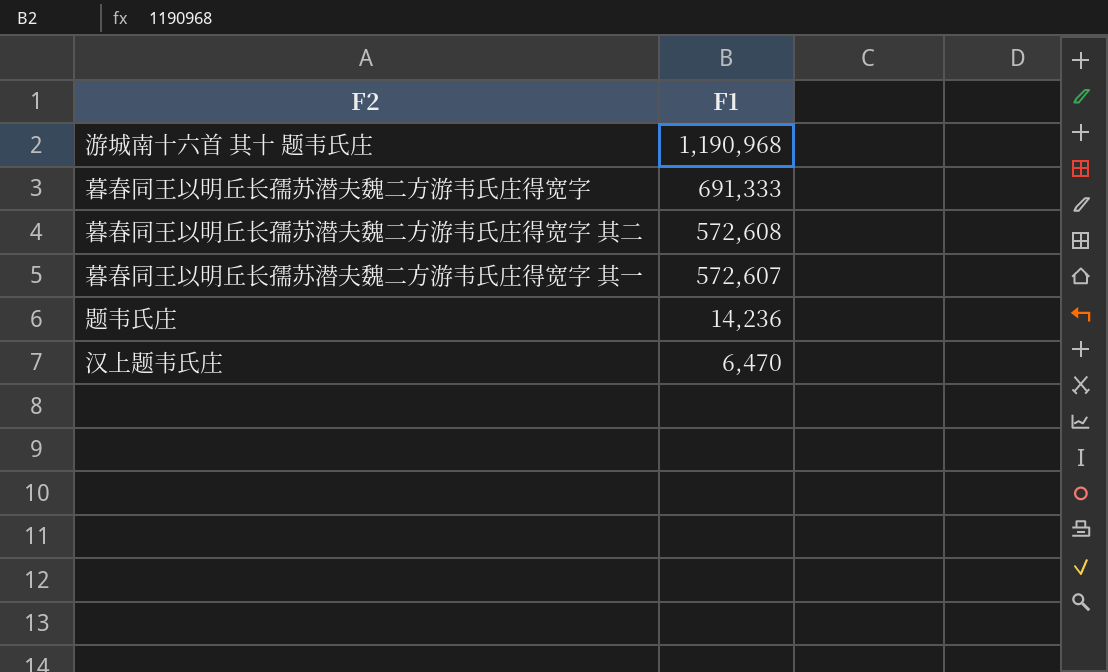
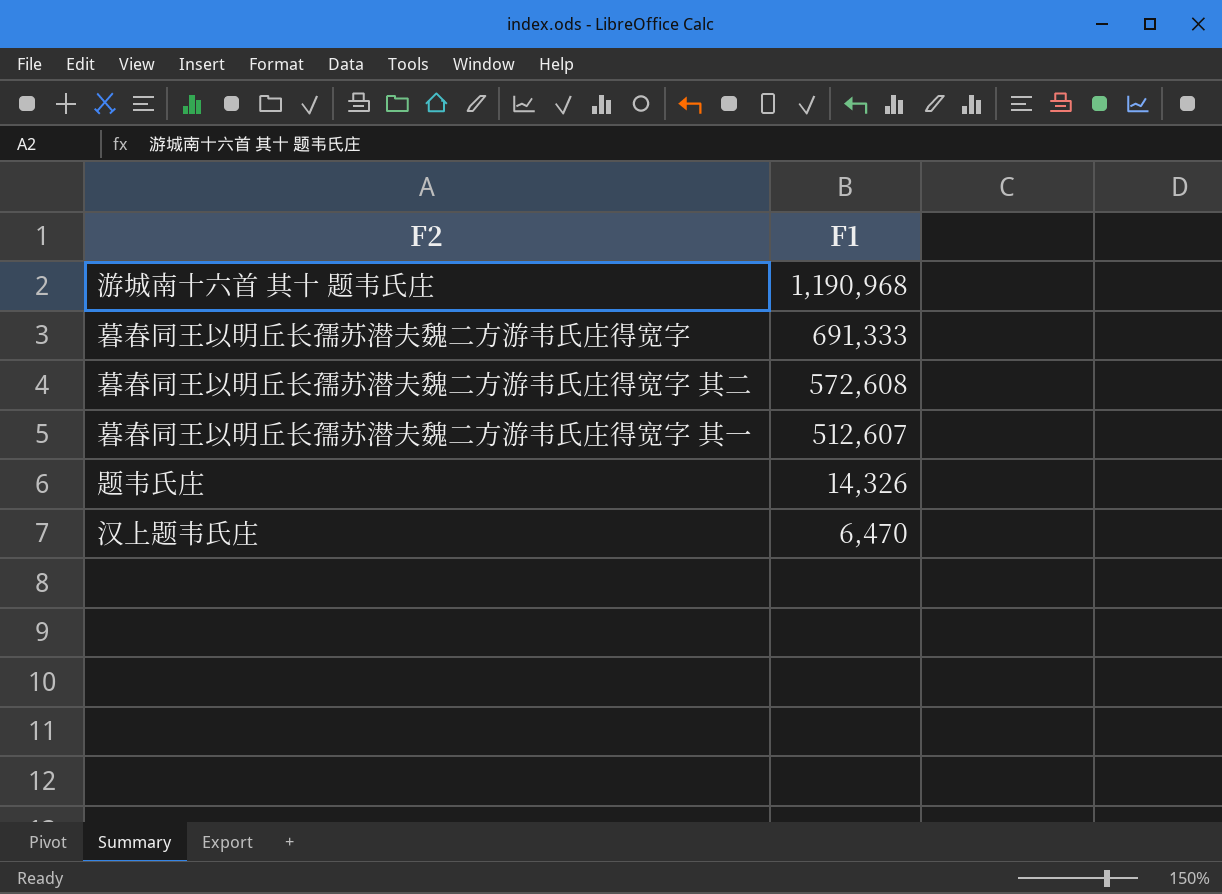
暮春同王以明丘长孺苏潜夫魏二方游韦氏庄得宽字 其一 | F1: 572,607 -> 512,607
题韦氏庄 | F1: 14,236 -> 14,326

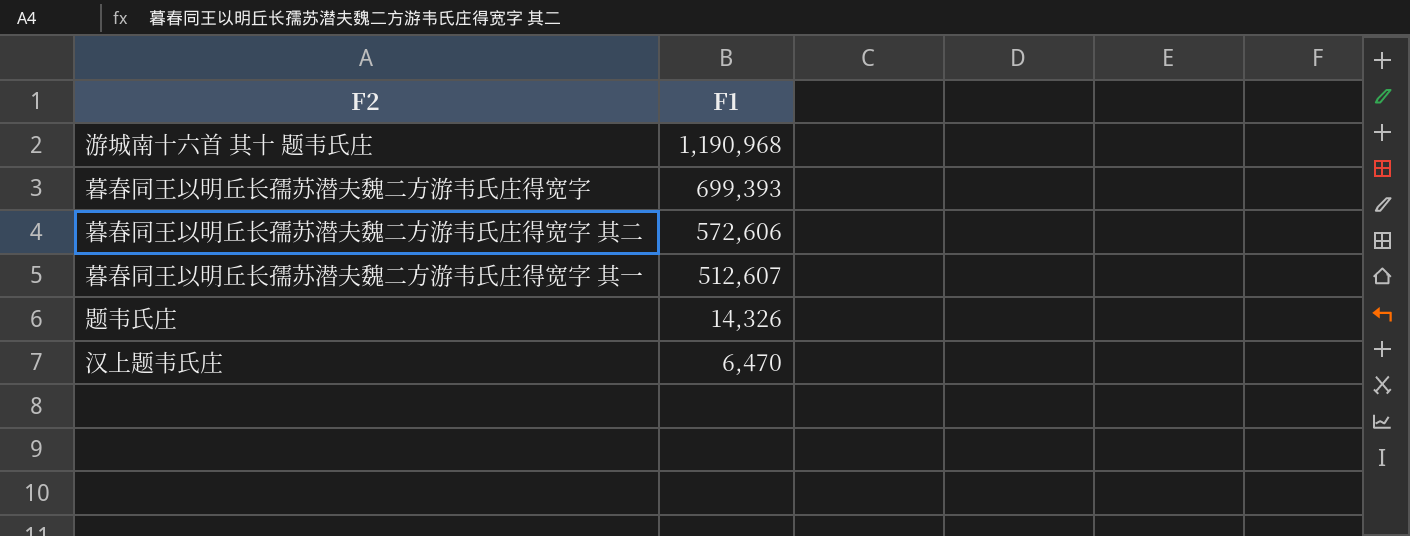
暮春同王以明丘长孺苏潜夫魏二方游韦氏庄得宽字 | F1: 691,333 -> 699,393
暮春同王以明丘长孺苏潜夫魏二方游韦氏庄得宽字 其二 | F1: 572,608 -> 572,606

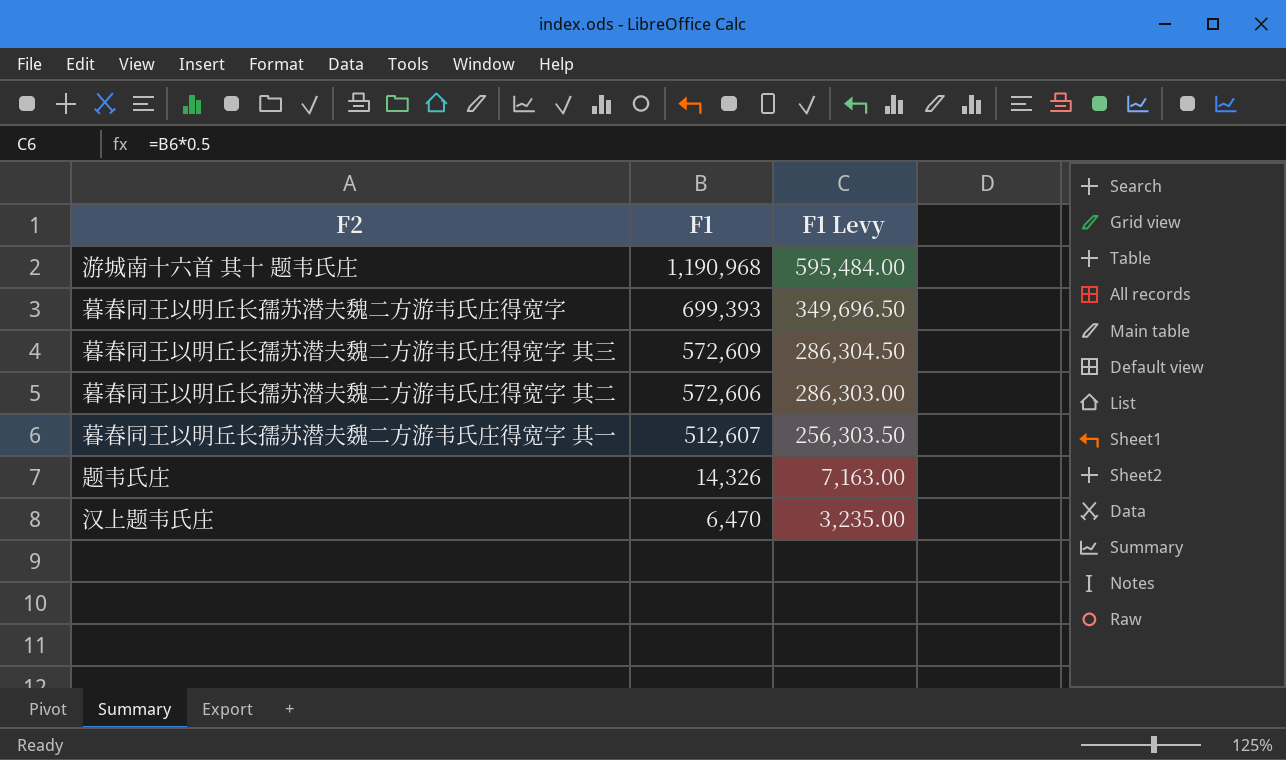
column F1 Levy | formula: none -> [F1] * 0.5
row 暮春同王以明丘长孺苏潜夫魏二方游韦氏庄得宽字 其三: none -> 572,609 | 286,304.50

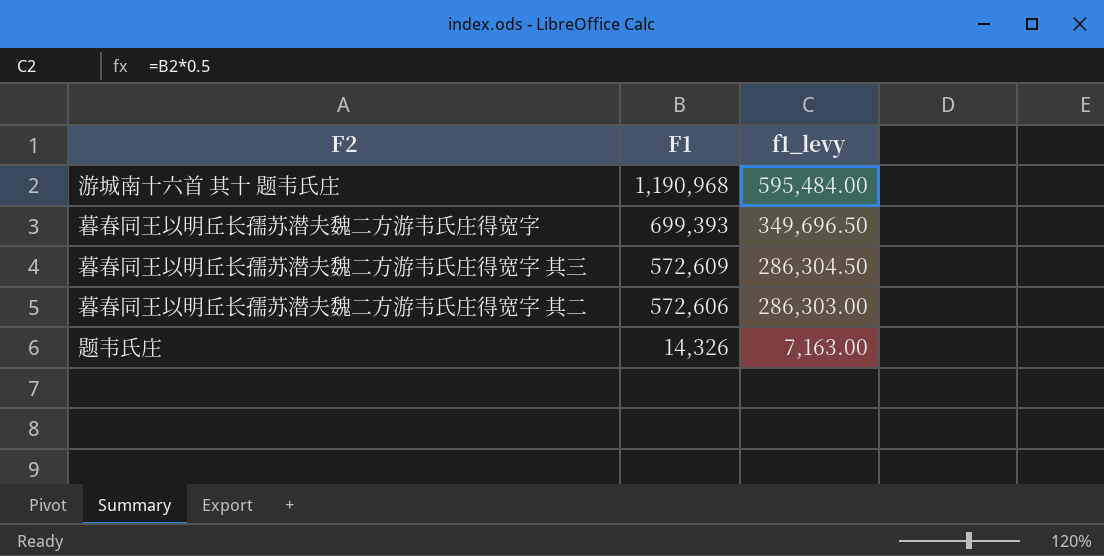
column name: F1 Levy -> f1_levy
row 暮春同王以明丘长孺苏潜夫魏二方游韦氏庄得宽字 其一: 512,607 | 256,303.50 -> none
row 汉上题韦氏庄: 6,470 | 3,235.00 -> none

